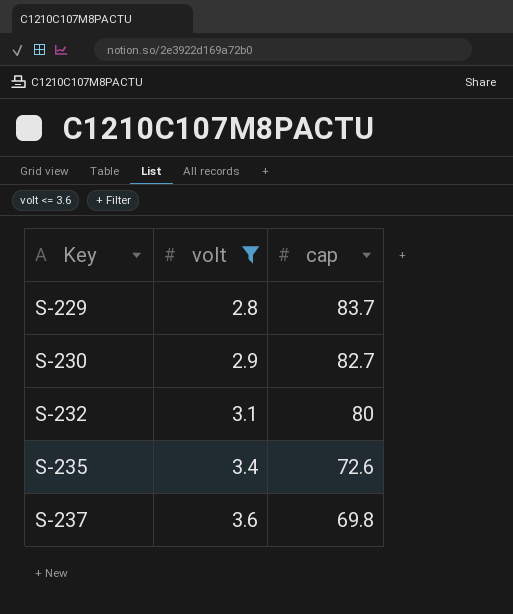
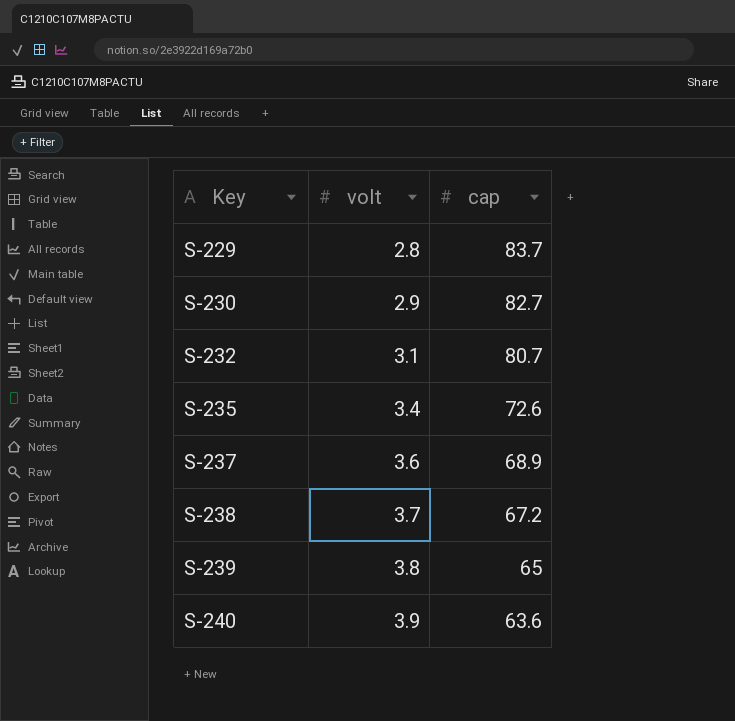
filter: volt <= 3.6 -> none
S-232 | cap: 80 -> 80.7
S-237 | cap: 69.8 -> 68.9

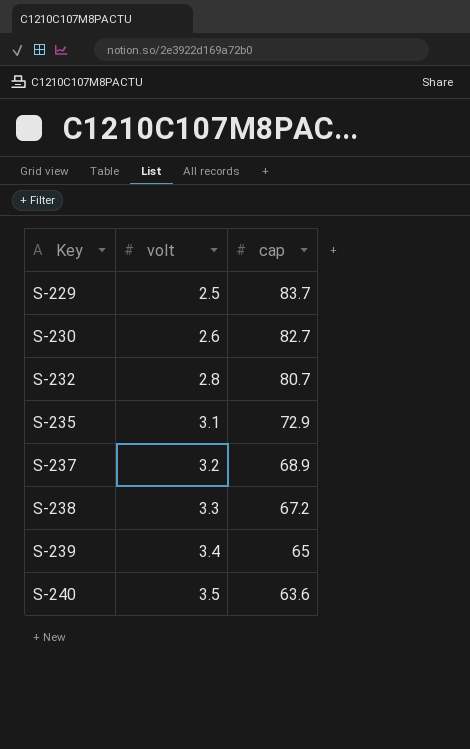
S-229 | volt: 2.8 -> 2.5
S-230 | volt: 2.9 -> 2.6
S-232 | volt: 3.1 -> 2.8
S-235 | volt: 3.4 -> 3.1
S-235 | cap: 72.6 -> 72.9
S-237 | volt: 3.6 -> 3.2
S-238 | volt: 3.7 -> 3.3
S-239 | volt: 3.8 -> 3.4
S-240 | volt: 3.9 -> 3.5

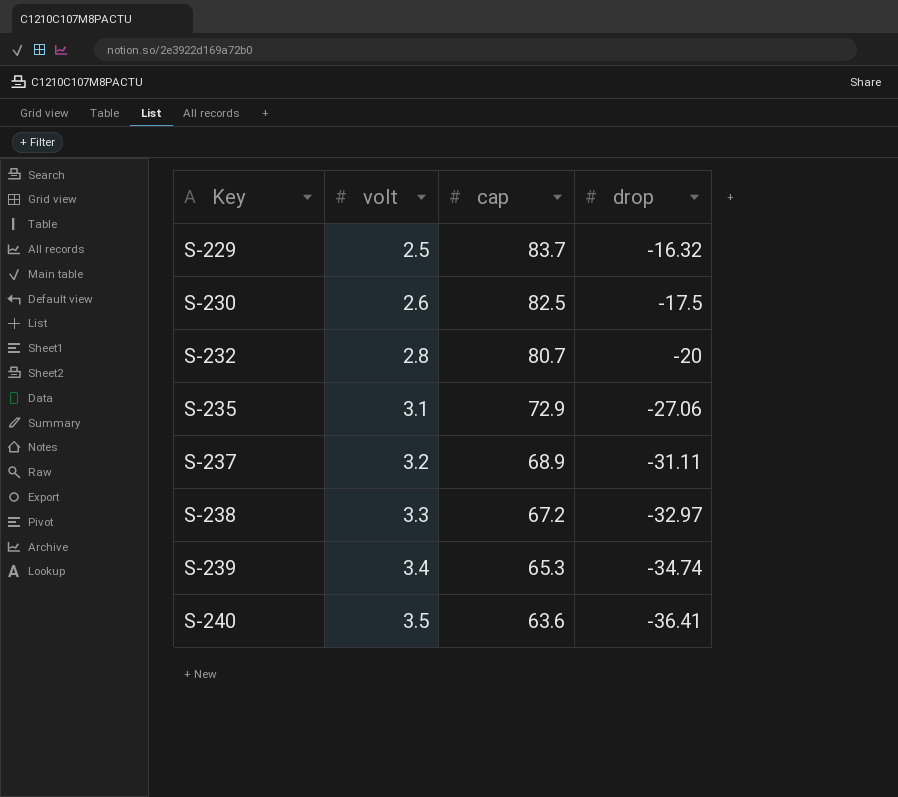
column drop | position: none -> 4
S-230 | cap: 82.7 -> 82.5
S-239 | cap: 65 -> 65.3

